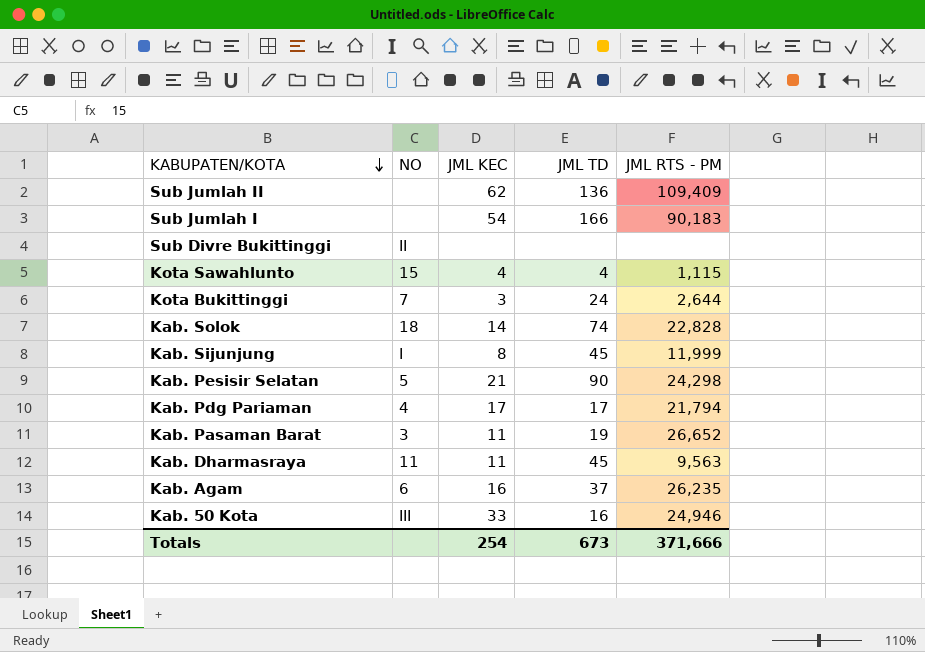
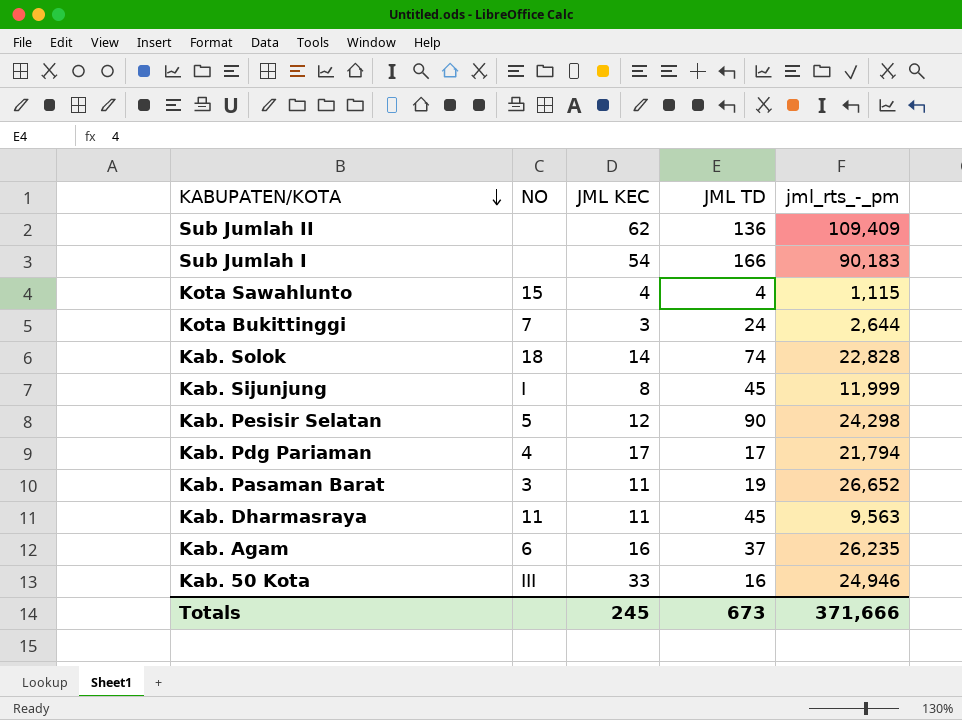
column name: JML RTS - PM -> jml_rts_-_pm
row Sub Divre Bukittinggi: II | none | none | none -> none
Kab. Pesisir Selatan | JML KEC: 21 -> 12
Totals | JML KEC: 254 -> 245

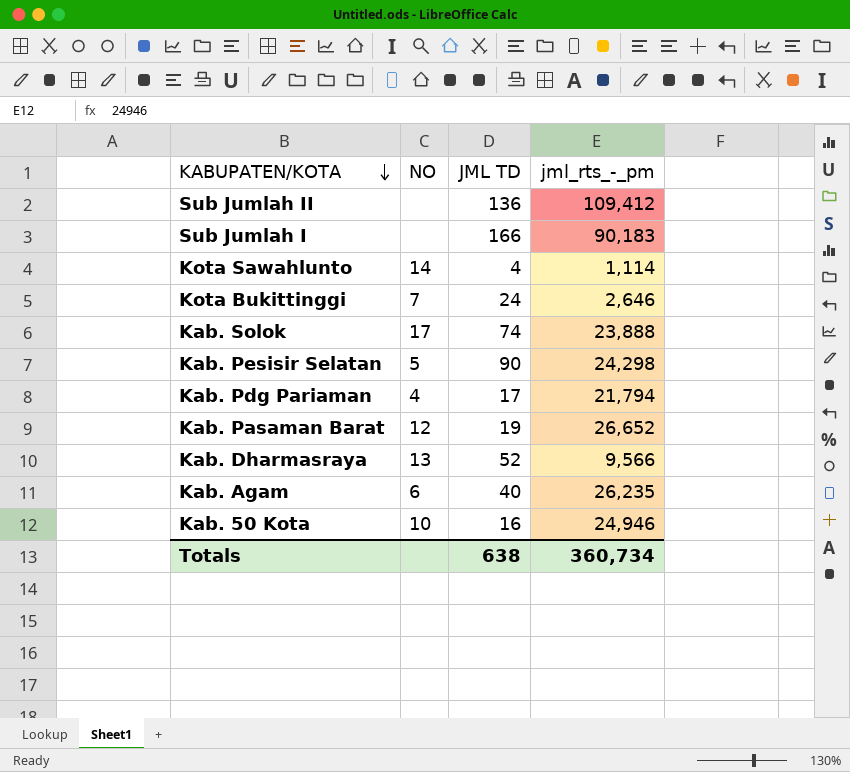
column JML KEC | position: 3 -> none
row Kab. Sijunjung: I | 8 | 45 | 11,999 -> none
Sub Jumlah II | jml_rts_-_pm: 109,409 -> 109,412
Kota Sawahlunto | NO: 15 -> 14
Kota Sawahlunto | jml_rts_-_pm: 1,115 -> 1,114
Kota Bukittinggi | jml_rts_-_pm: 2,644 -> 2,646
Kab. Solok | NO: 18 -> 17
Kab. Solok | jml_rts_-_pm: 22,828 -> 23,888
Kab. Pasaman Barat | NO: 3 -> 12
Kab. Dharmasraya | NO: 11 -> 13
Kab. Dharmasraya | JML TD: 45 -> 52
Kab. Dharmasraya | jml_rts_-_pm: 9,563 -> 9,566
Kab. Agam | JML TD: 37 -> 40
Kab. 50 Kota | NO: III -> 10
Totals | JML TD: 673 -> 638
Totals | jml_rts_-_pm: 371,666 -> 360,734

